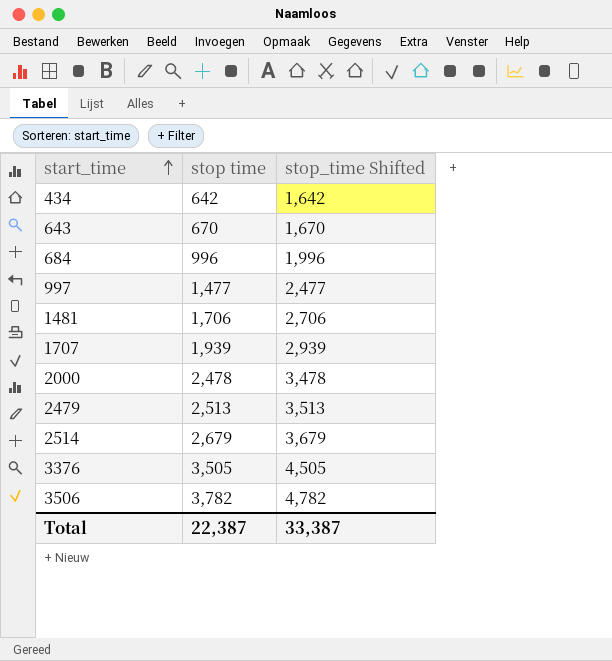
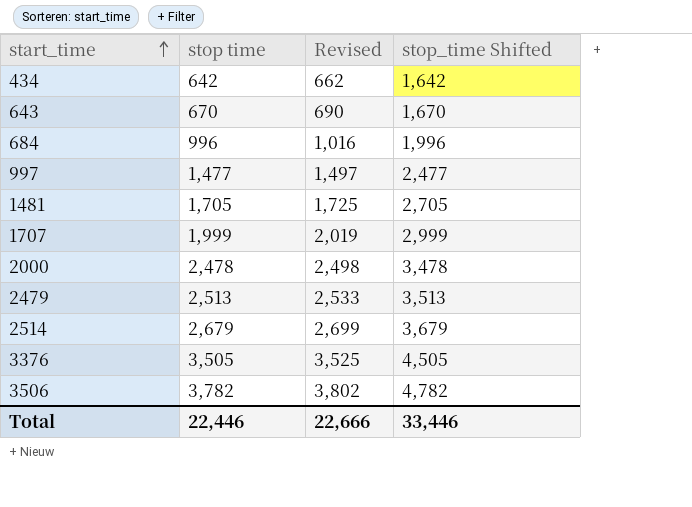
column Revised | formula: none -> [stop time] + 20
1481 | stop time: 1,706 -> 1,705
1481 | stop_time Shifted: 2,706 -> 2,705
1707 | stop time: 1,939 -> 1,999
1707 | stop_time Shifted: 2,939 -> 2,999
Total | stop time: 22,387 -> 22,446
Total | stop_time Shifted: 33,387 -> 33,446

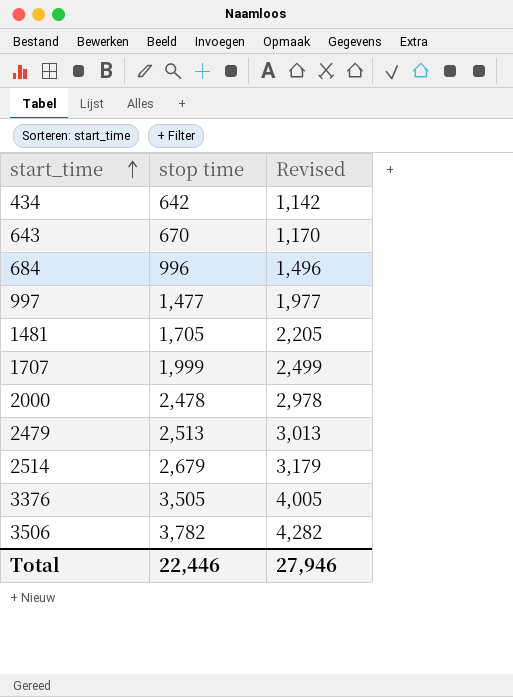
column stop_time Shifted | formula: [stop time] + 1000 -> none
column Revised | formula: [stop time] + 20 -> [stop time] + 500
Total | Revised: 22,666 -> 27,946

